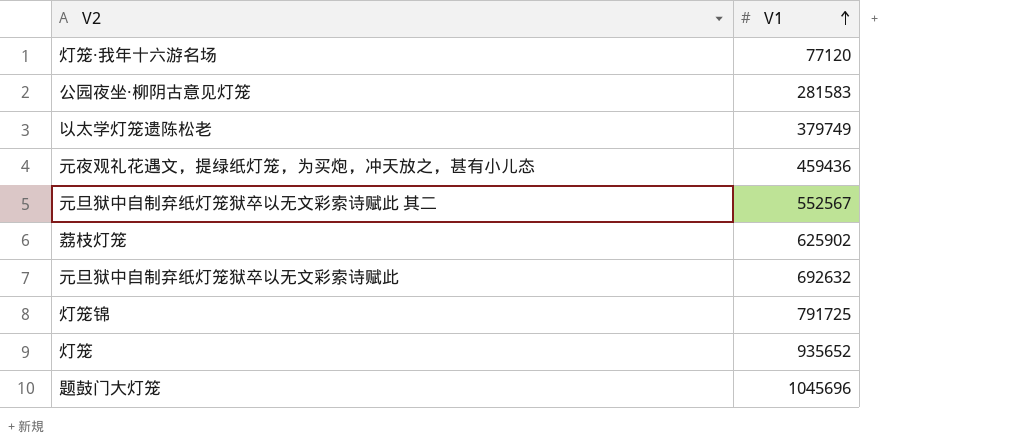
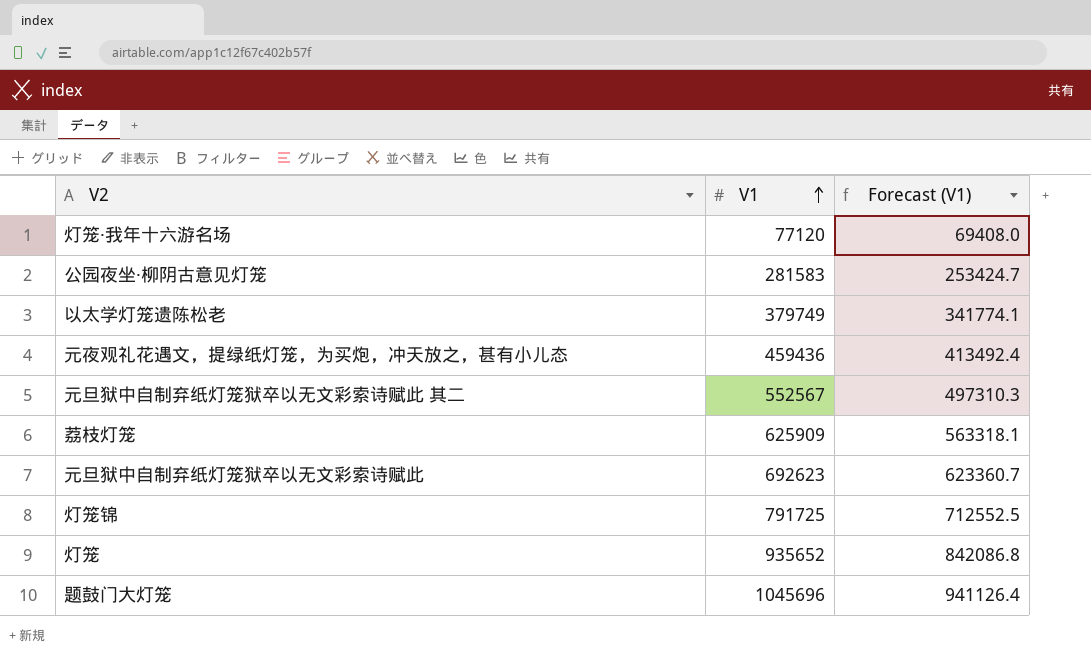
column Forecast (V1) | formula: none -> [V1] * 0.9
荔枝灯笼 | V1: 625902 -> 625909
元旦狱中自制弃纸灯笼狱卒以无文彩索诗赋此 | V1: 692632 -> 692623

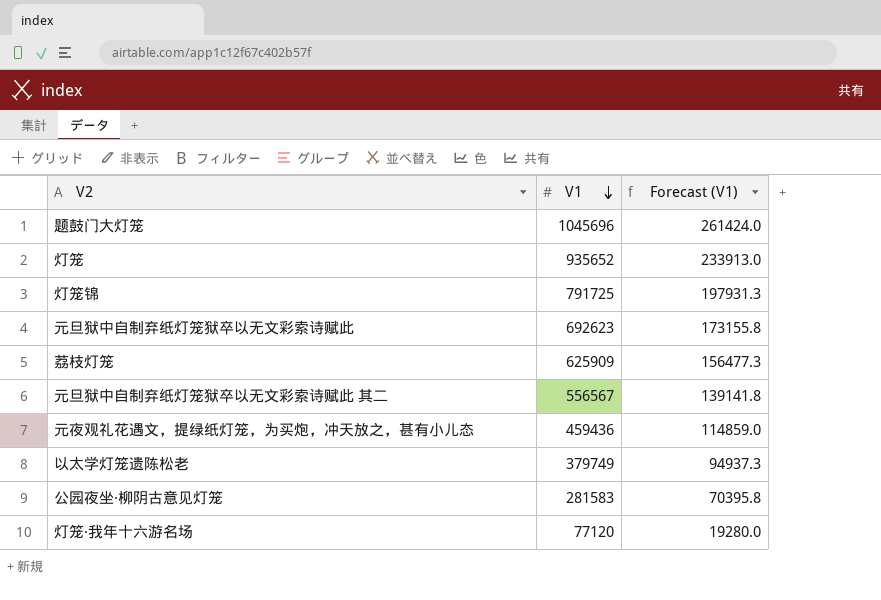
row order: V1 ascending -> V1 descending
column Forecast (V1) | formula: [V1] * 0.9 -> [V1] * 0.25
元旦狱中自制弃纸灯笼狱卒以无文彩索诗赋此 其二 | V1: 552567 -> 556567

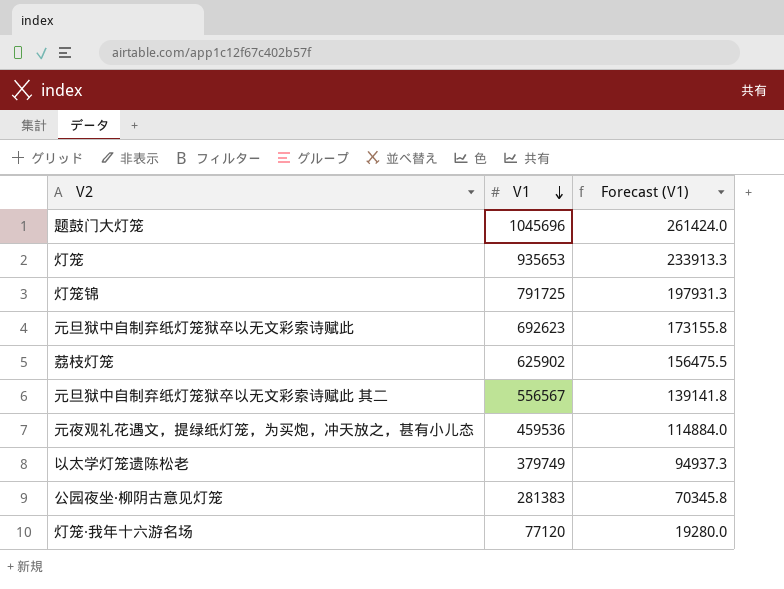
灯笼 | V1: 935652 -> 935653
灯笼 | Forecast (V1): 233913.0 -> 233913.3
荔枝灯笼 | V1: 625909 -> 625902
荔枝灯笼 | Forecast (V1): 156477.3 -> 156475.5
元夜观礼花遇文，提绿纸灯笼，为买炮，冲天放之，甚有小儿态 | V1: 459436 -> 459536
元夜观礼花遇文，提绿纸灯笼，为买炮，冲天放之，甚有小儿态 | Forecast (V1): 114859.0 -> 114884.0
公园夜坐·柳阴古意见灯笼 | V1: 281583 -> 281383
公园夜坐·柳阴古意见灯笼 | Forecast (V1): 70395.8 -> 70345.8

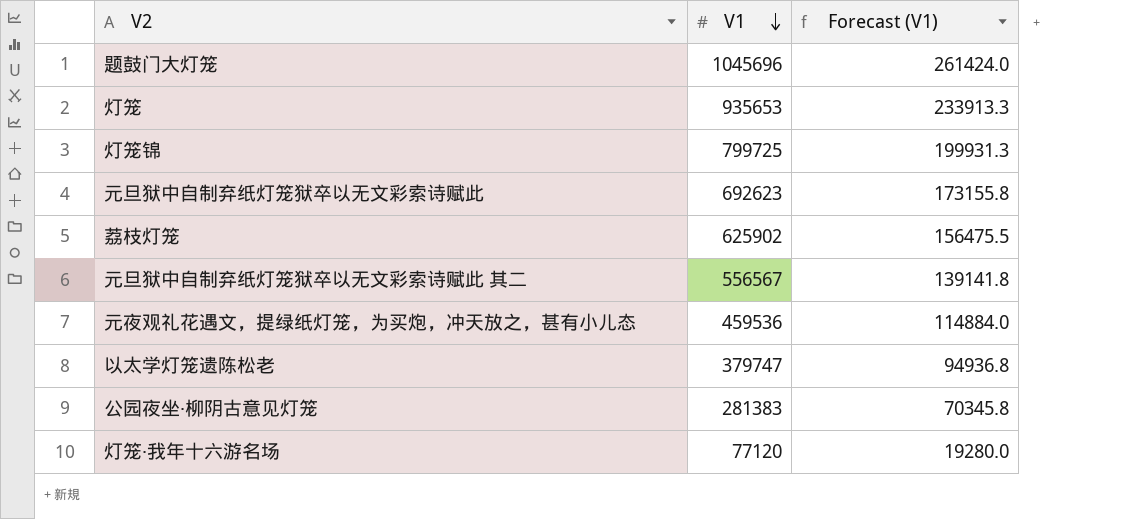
灯笼锦 | V1: 791725 -> 799725
灯笼锦 | Forecast (V1): 197931.3 -> 199931.3
以太学灯笼遗陈松老 | V1: 379749 -> 379747
以太学灯笼遗陈松老 | Forecast (V1): 94937.3 -> 94936.8

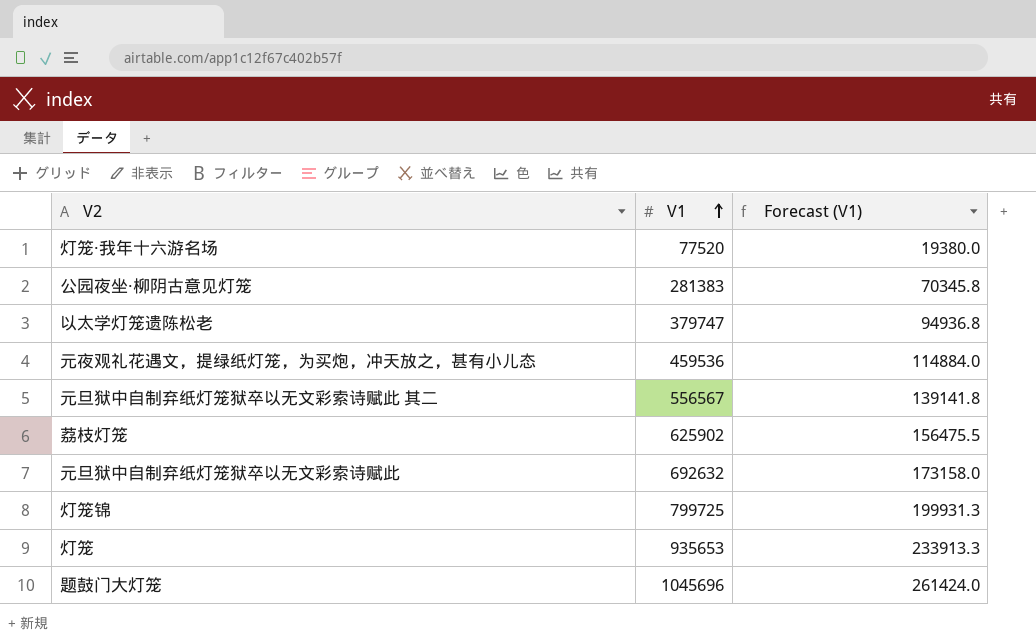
row order: V1 descending -> V1 ascending
灯笼·我年十六游名场 | V1: 77120 -> 77520
灯笼·我年十六游名场 | Forecast (V1): 19280.0 -> 19380.0
元旦狱中自制弃纸灯笼狱卒以无文彩索诗赋此 | V1: 692623 -> 692632
元旦狱中自制弃纸灯笼狱卒以无文彩索诗赋此 | Forecast (V1): 173155.8 -> 173158.0

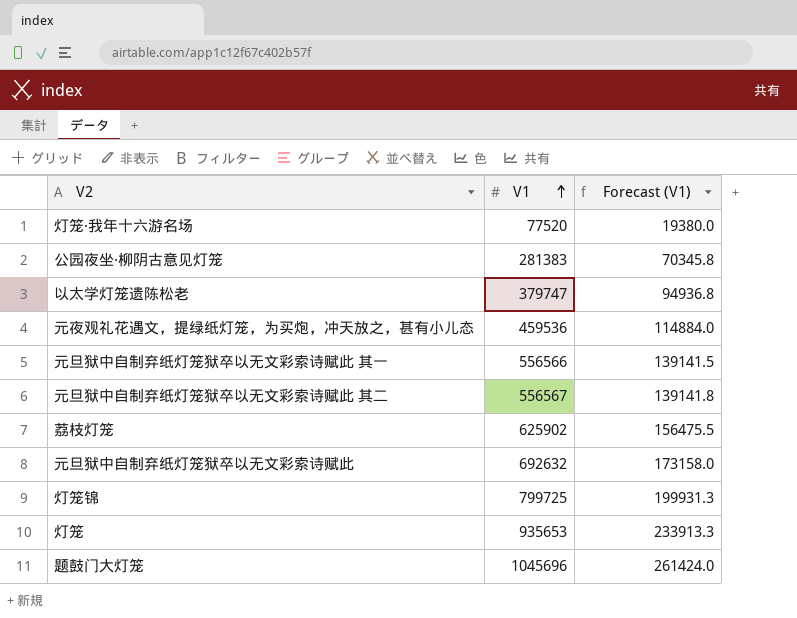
row 元旦狱中自制弃纸灯笼狱卒以无文彩索诗赋此 其一: none -> 556566 | 139141.5

